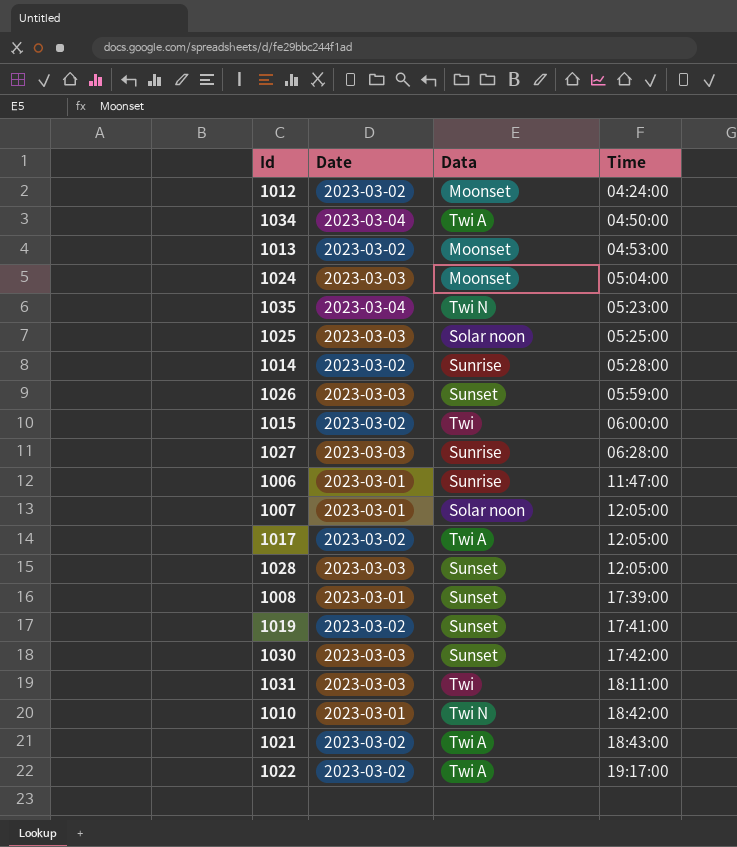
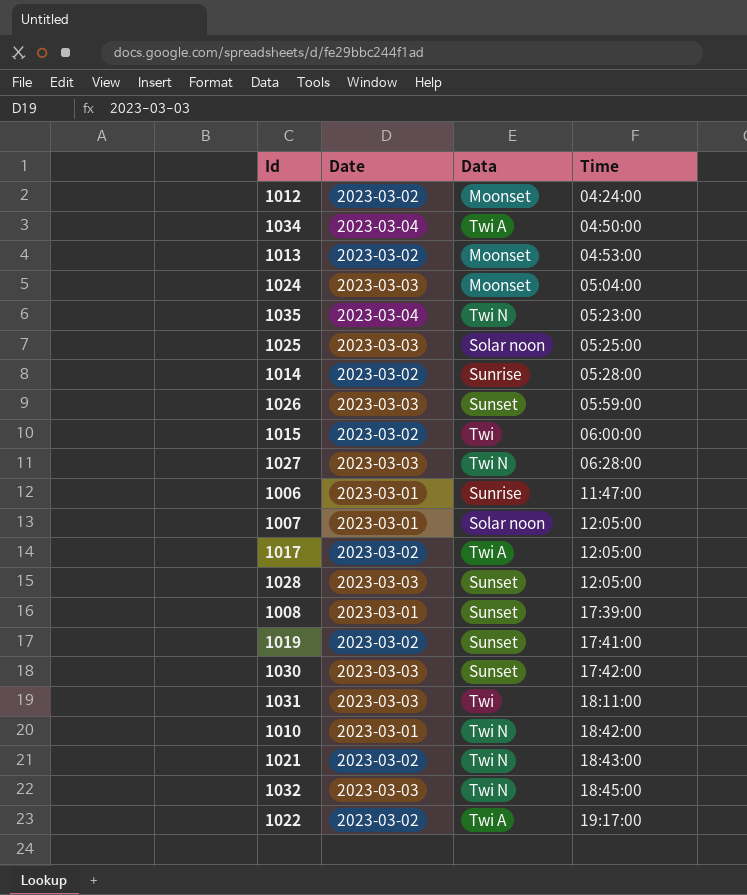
1027 | Data: Sunrise -> Twi N
1021 | Data: Twi A -> Twi N
row 1032: none -> 2023-03-03 | Twi N | 18:45:00

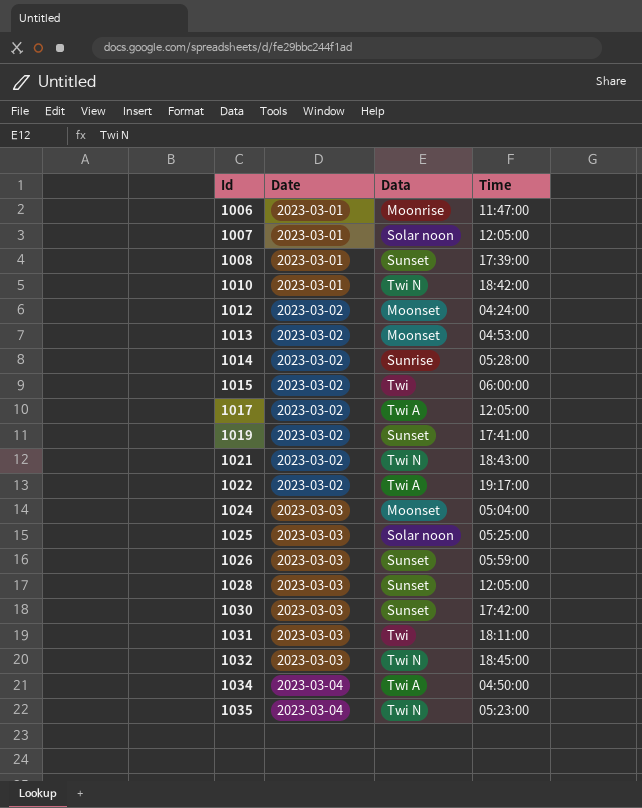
row order: Time ascending -> Id ascending
row 1027: 2023-03-03 | Twi N | 06:28:00 -> none
1006 | Data: Sunrise -> Moonrise

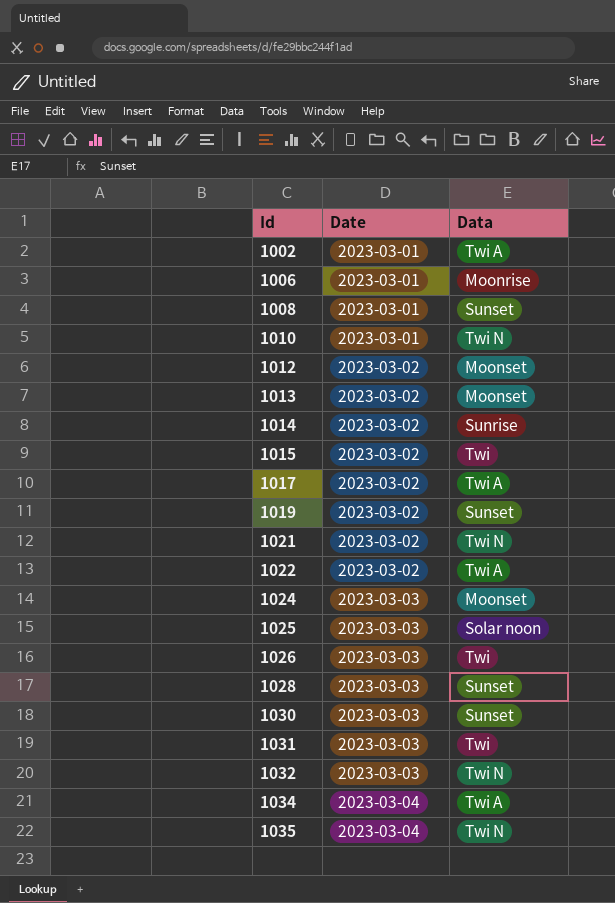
column Time | position: 4 -> none
row 1007: 2023-03-01 | Solar noon | 12:05:00 -> none
row 1002: none -> 2023-03-01 | Twi A
1026 | Data: Sunset -> Twi

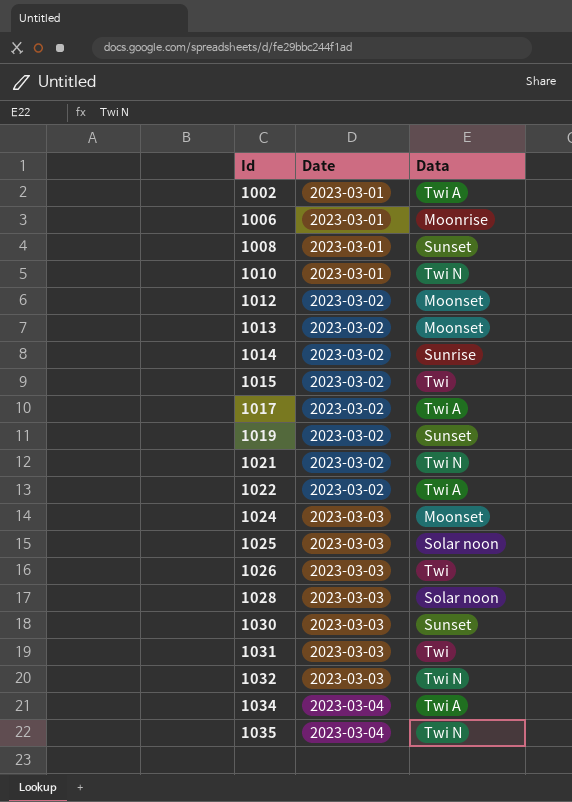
1028 | Data: Sunset -> Solar noon

